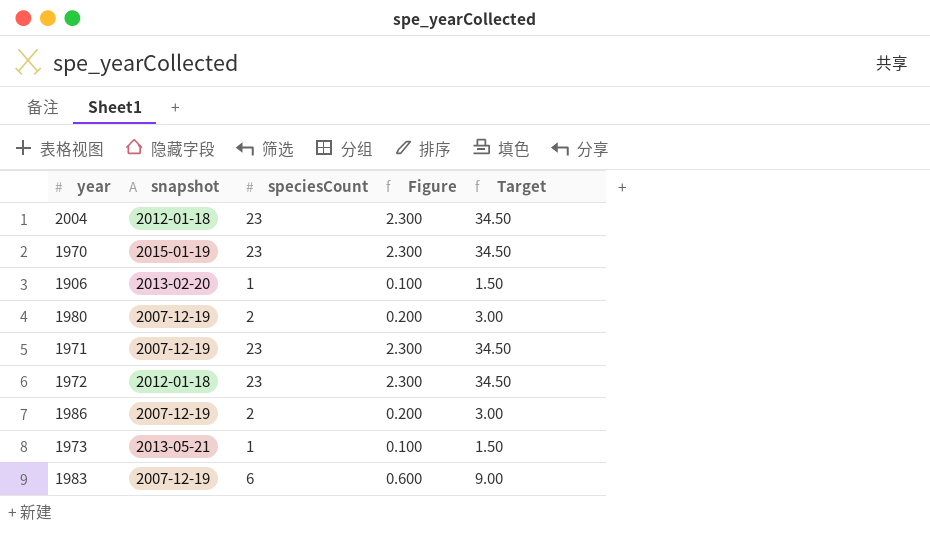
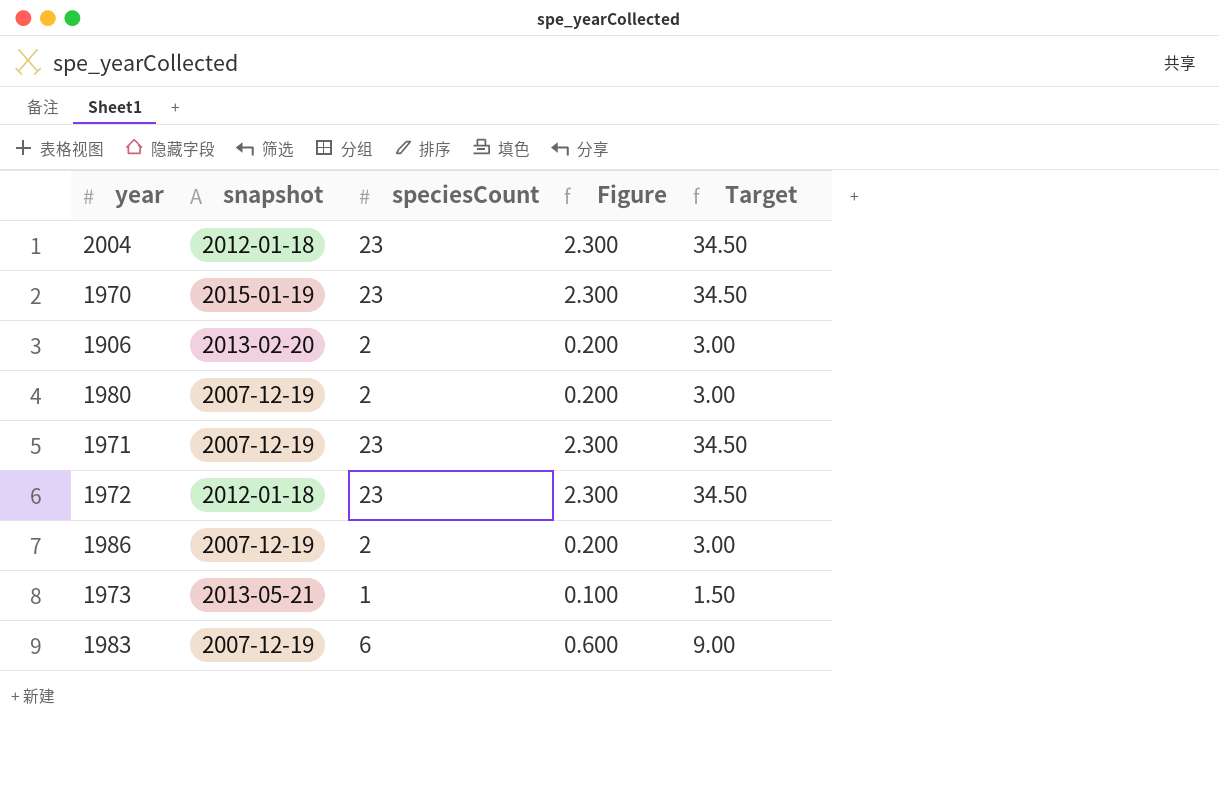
1906 | speciesCount: 1 -> 2
1906 | Figure: 0.100 -> 0.200
1906 | Target: 1.50 -> 3.00

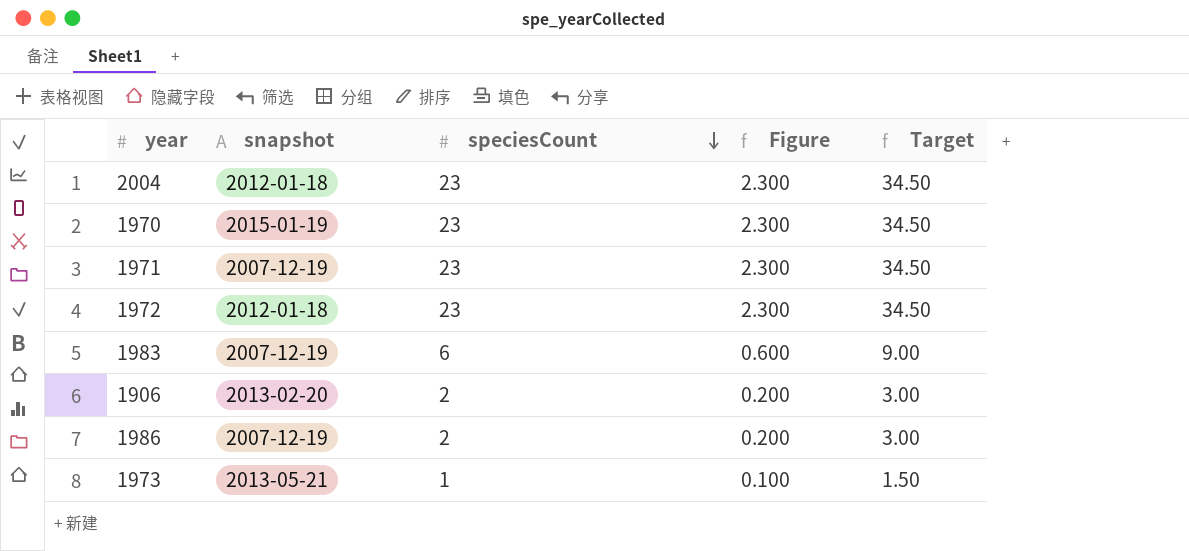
row order: none -> speciesCount descending
row 1980: 2007-12-19 | 2 | 0.200 | 3.00 -> none

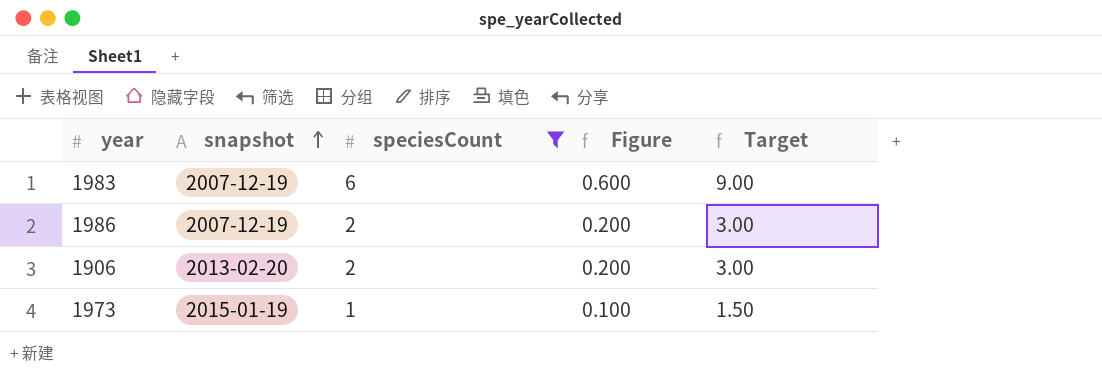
filter: none -> speciesCount != 23
row order: speciesCount descending -> snapshot ascending
1973 | snapshot: 2013-05-21 -> 2015-01-19

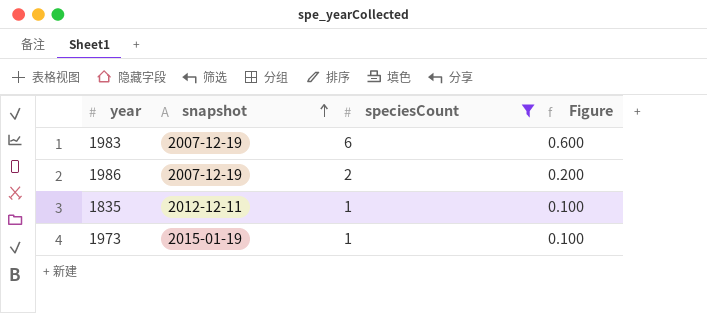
column Target | formula: [speciesCount] * 1.5 -> none
row 1906: 2013-02-20 | 2 | 0.200 | 3.00 -> none
row 1835: none -> 2012-12-11 | 1 | 0.100

